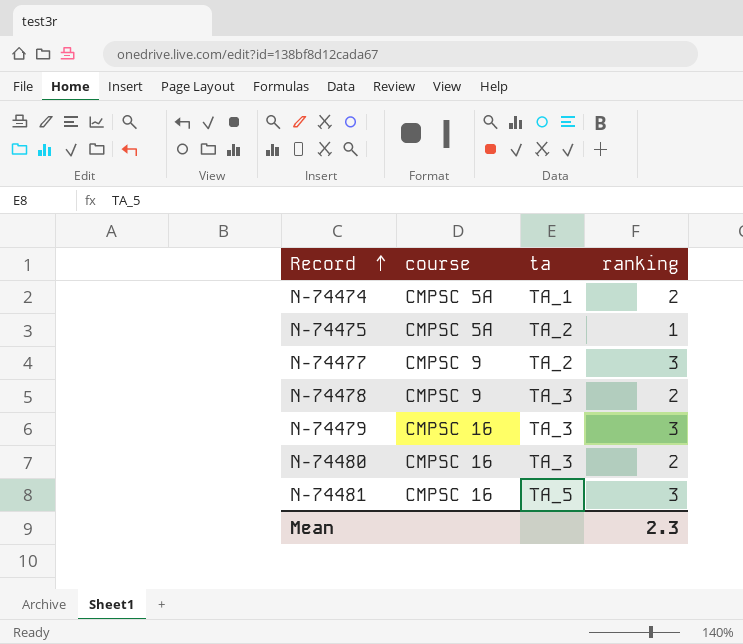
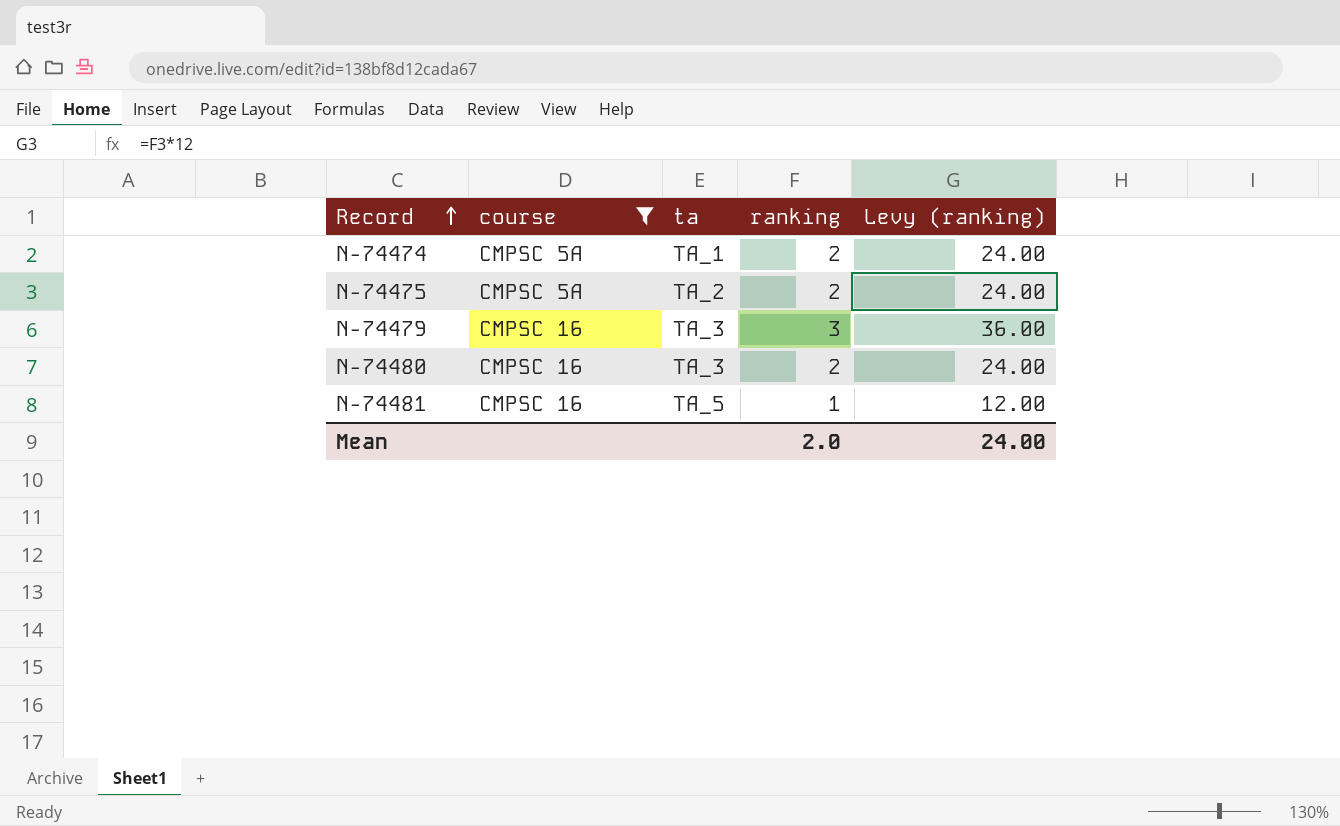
filter: none -> course != CMPSC 9
column Levy (ranking) | formula: none -> [ranking] * 12
N-74475 | ranking: 1 -> 2
N-74481 | ranking: 3 -> 1
Mean | ranking: 2.3 -> 2.0

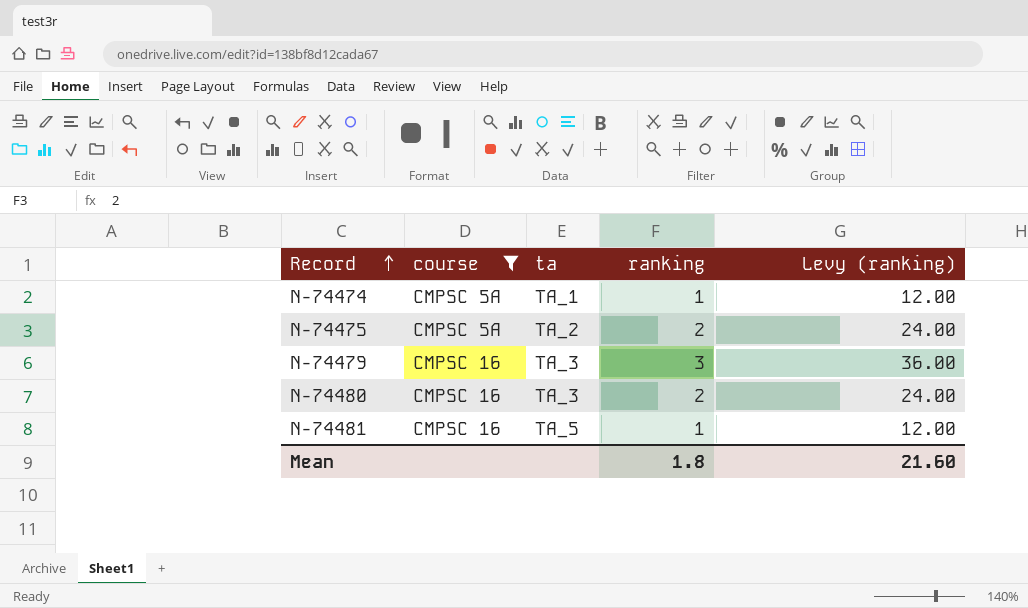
N-74474 | ranking: 2 -> 1
N-74474 | Levy (ranking): 24.00 -> 12.00
Mean | ranking: 2.0 -> 1.8
Mean | Levy (ranking): 24.00 -> 21.60

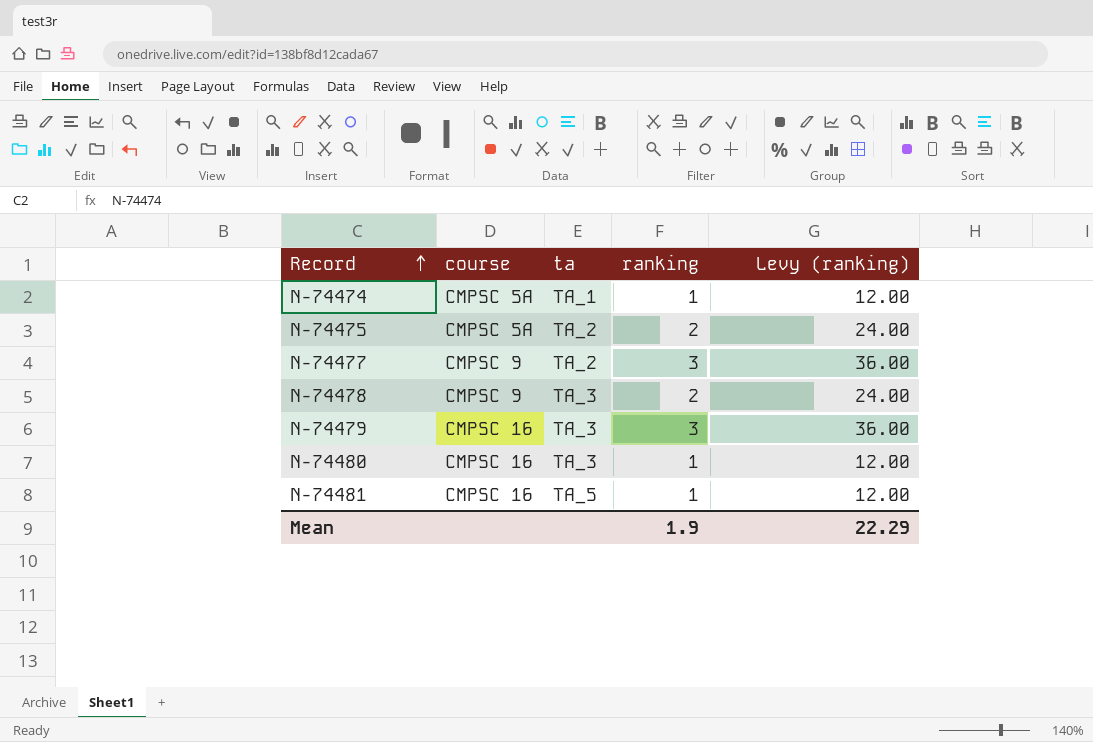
filter: course != CMPSC 9 -> none
N-74480 | ranking: 2 -> 1
N-74480 | Levy (ranking): 24.00 -> 12.00
Mean | ranking: 1.8 -> 1.9
Mean | Levy (ranking): 21.60 -> 22.29

